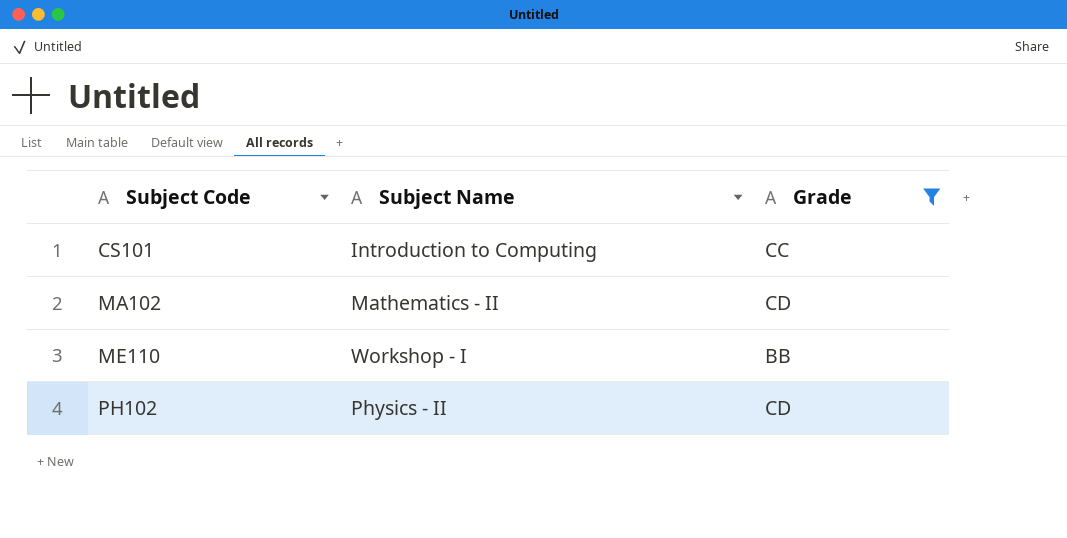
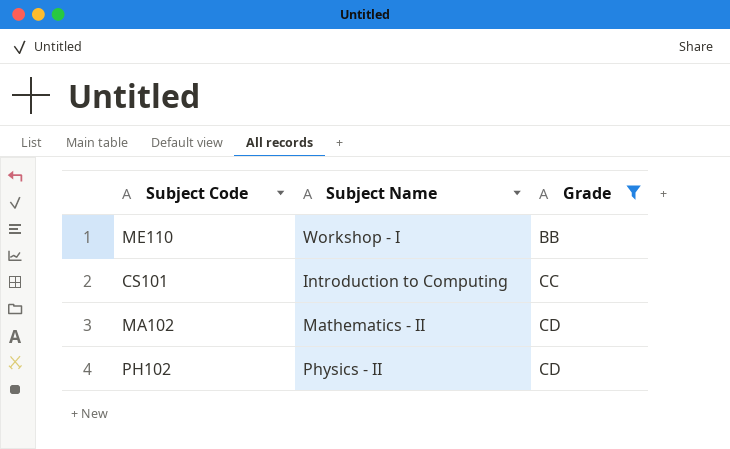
row order: Subject Code ascending -> Grade ascending

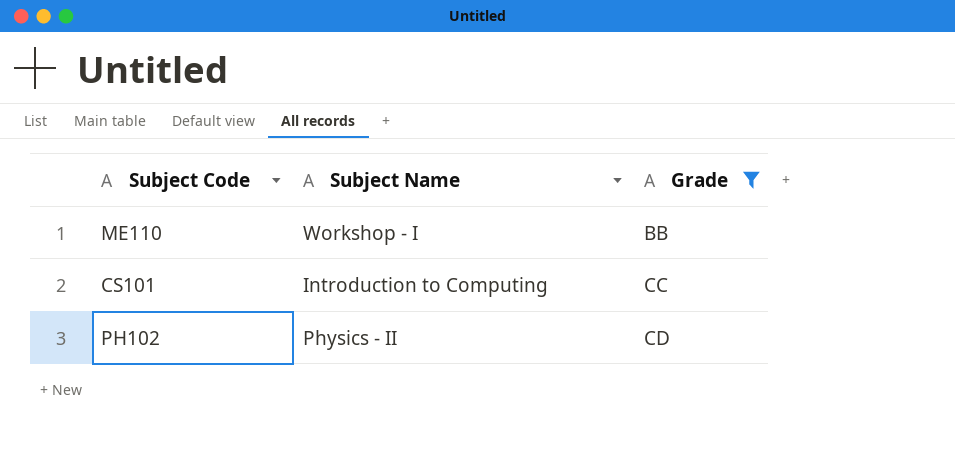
row MA102: Mathematics - II | CD -> none

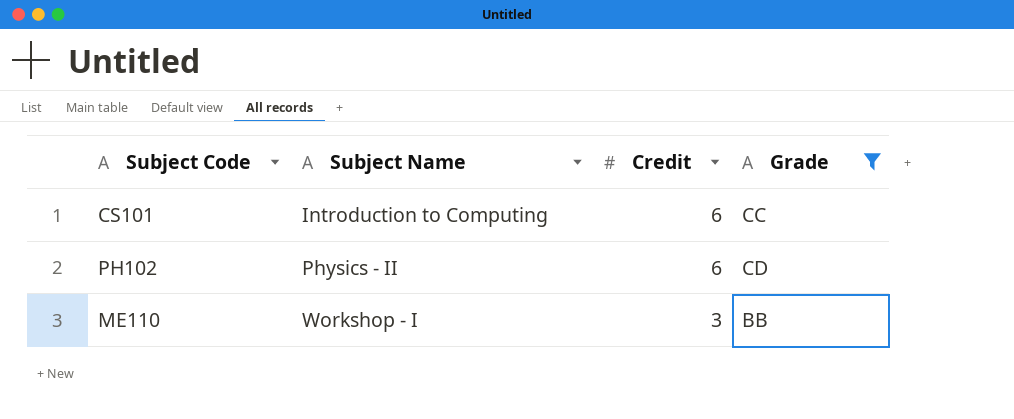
row order: Grade ascending -> Subject Name ascending
column Credit | position: none -> 3

